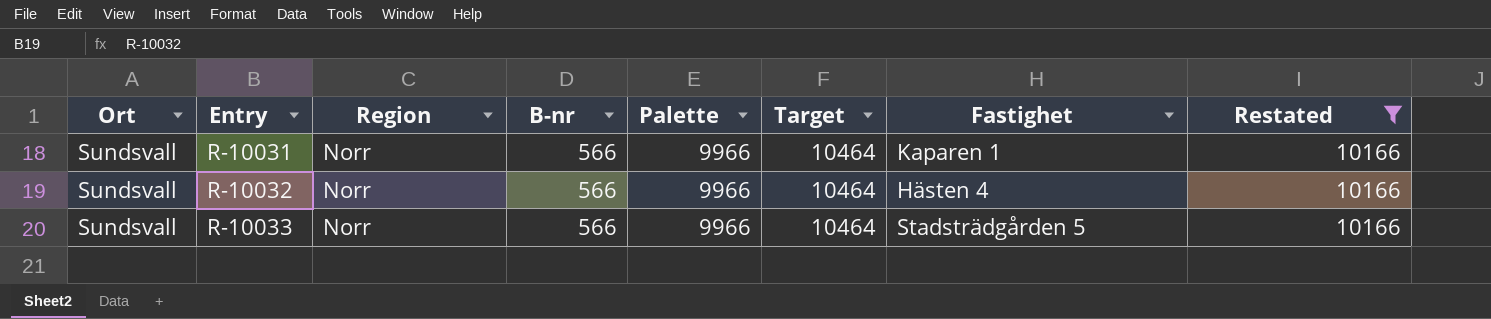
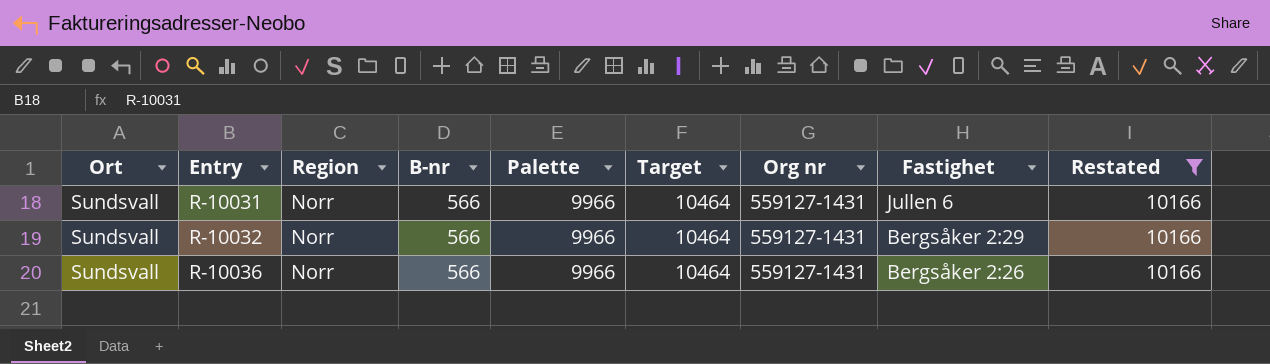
column Org nr | position: none -> 7
row R-10033: Sundsvall | Norr | 566 | 9966 | 10464 | Stadsträdgården 5 | 10166 -> none
R-10031 | Fastighet: Kaparen 1 -> Jullen 6
R-10032 | Fastighet: Hästen 4 -> Bergsåker 2:29
row R-10036: none -> Sundsvall | Norr | 566 | 9966 | 10464 | 559127-1431 | Bergsåker 2:26 | 10166

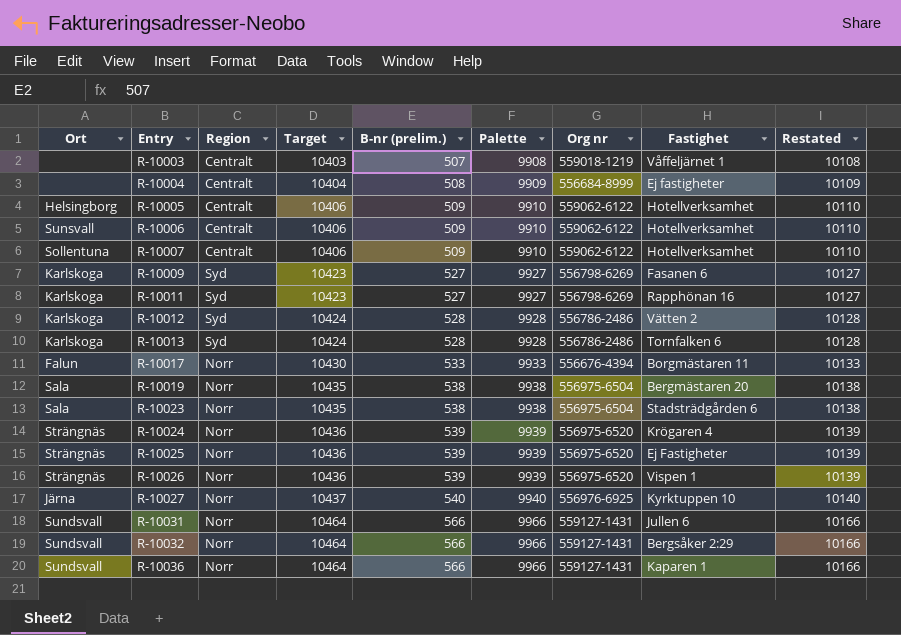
filter: Restated = 10166 -> none
column Target | position: 6 -> 4
column name: B-nr -> B-nr (prelim.)
R-10036 | Fastighet: Bergsåker 2:26 -> Kaparen 1

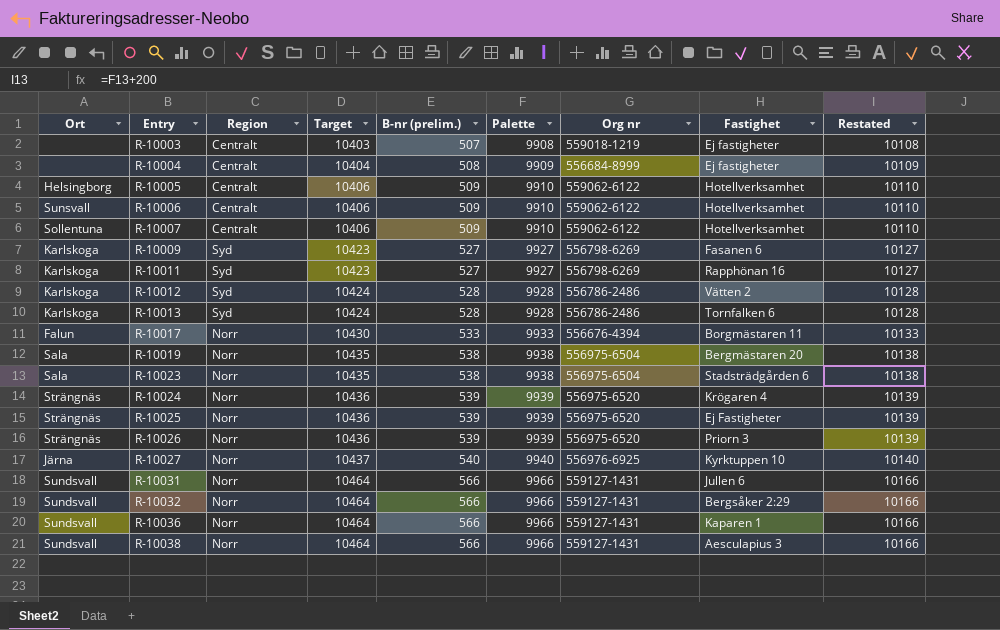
R-10003 | Fastighet: Våffeljärnet 1 -> Ej fastigheter
R-10026 | Fastighet: Vispen 1 -> Priorn 3
row R-10038: none -> Sundsvall | Norr | 10464 | 566 | 9966 | 559127-1431 | Aesculapius 3 | 10166

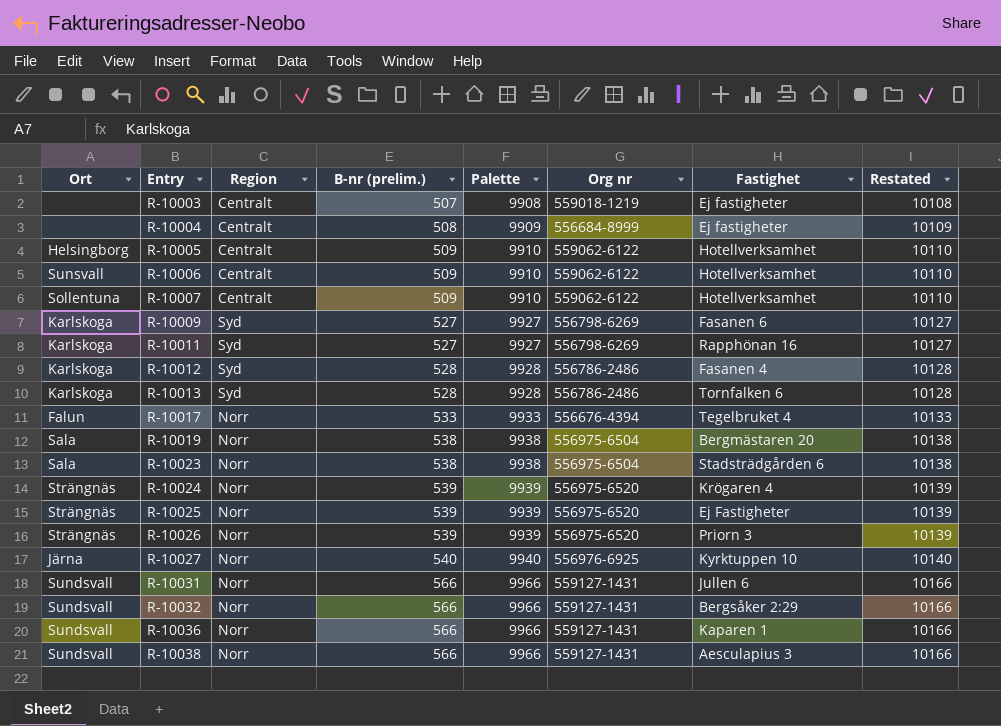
column Target | formula: [Palette] * 1.05 -> none
R-10012 | Fastighet: Vätten 2 -> Fasanen 4
R-10017 | Fastighet: Borgmästaren 11 -> Tegelbruket 4

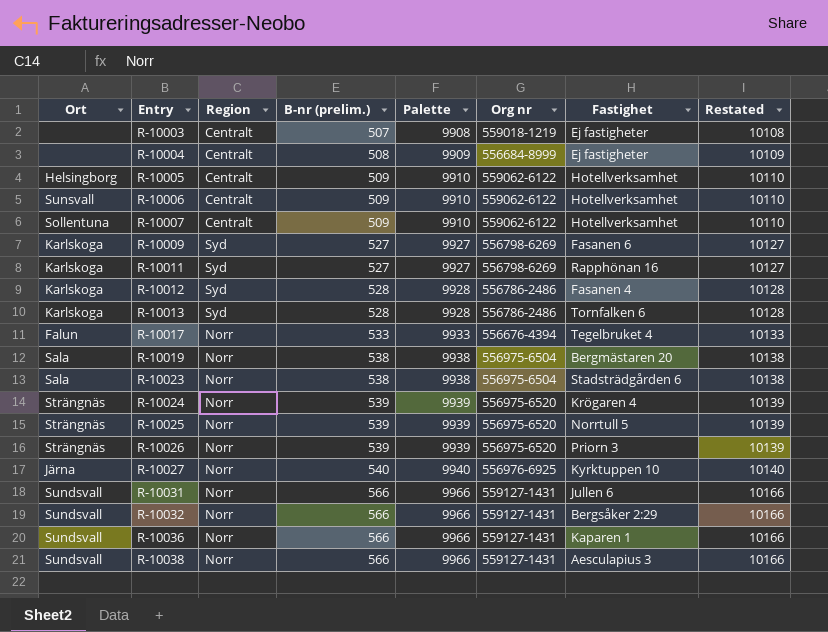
R-10025 | Fastighet: Ej Fastigheter -> Norrtull 5

